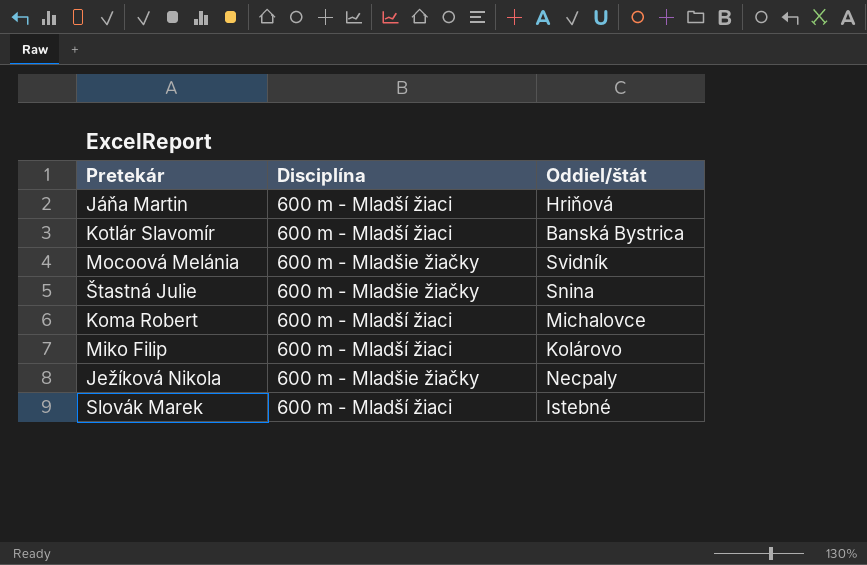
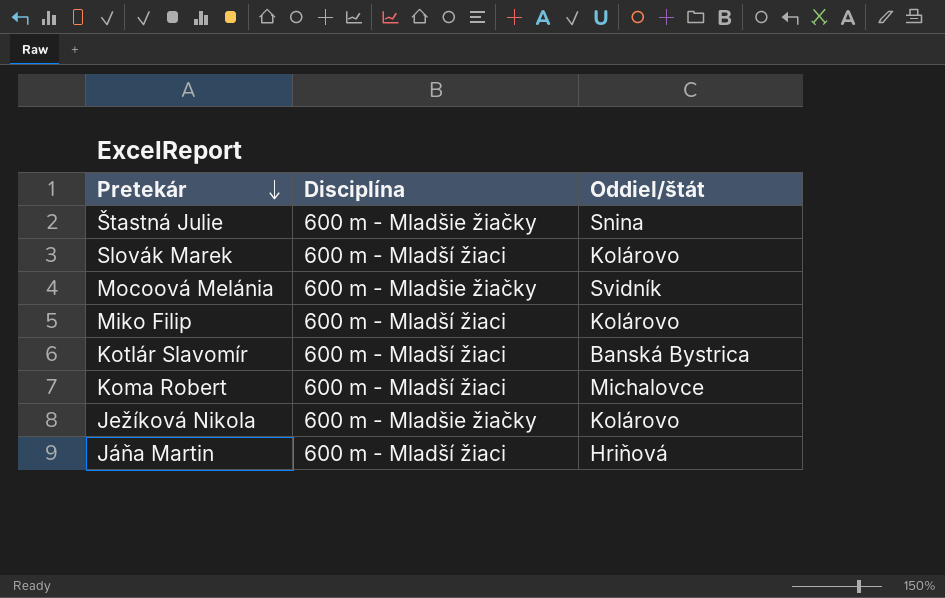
row order: none -> Pretekár descending
Slovák Marek | Oddiel/štát: Istebné -> Kolárovo
Ježíková Nikola | Oddiel/štát: Necpaly -> Kolárovo

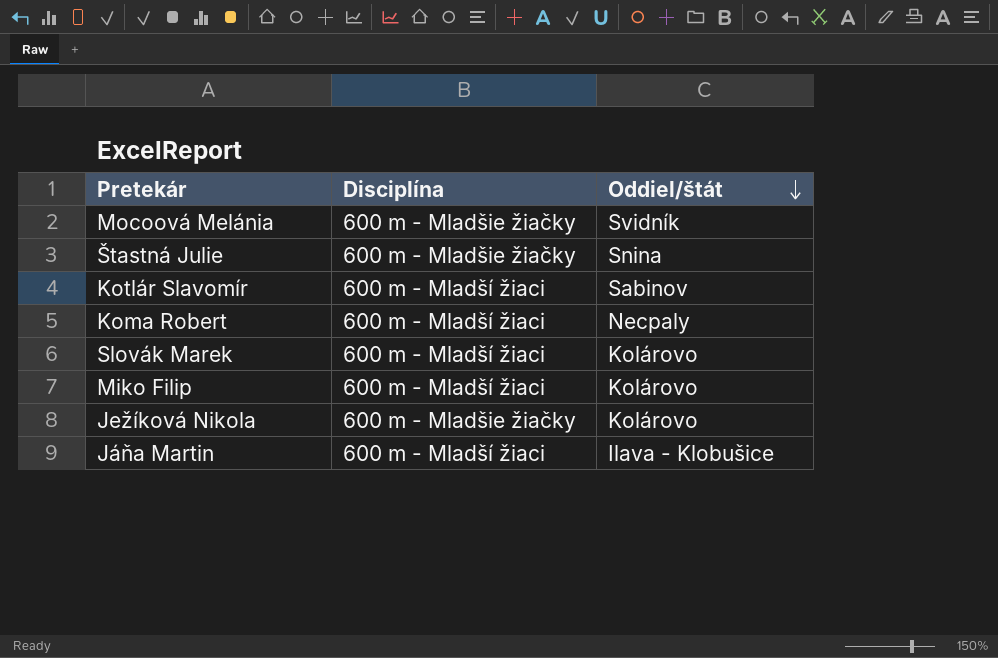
row order: Pretekár descending -> Oddiel/štát descending
Kotlár Slavomír | Oddiel/štát: Banská Bystrica -> Sabinov
Koma Robert | Oddiel/štát: Michalovce -> Necpaly
Jáňa Martin | Oddiel/štát: Hriňová -> Ilava - Klobušice

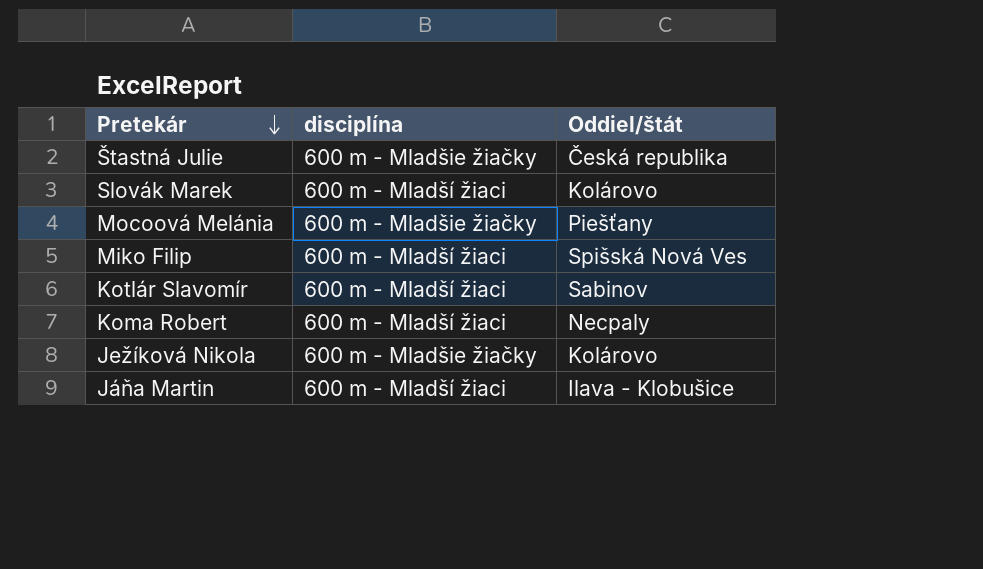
row order: Oddiel/štát descending -> Pretekár descending
column name: Disciplína -> disciplína
Štastná Julie | Oddiel/štát: Snina -> Česká republika
Mocoová Melánia | Oddiel/štát: Svidník -> Piešťany
Miko Filip | Oddiel/štát: Kolárovo -> Spišská Nová Ves

